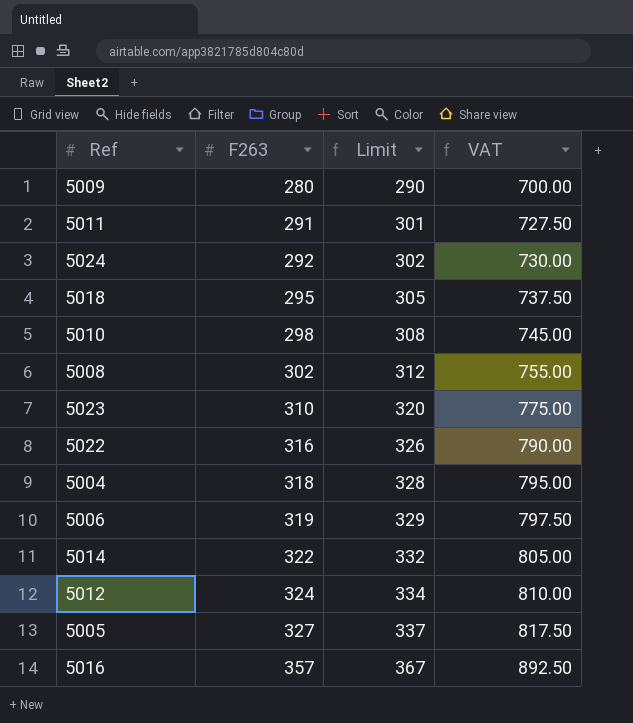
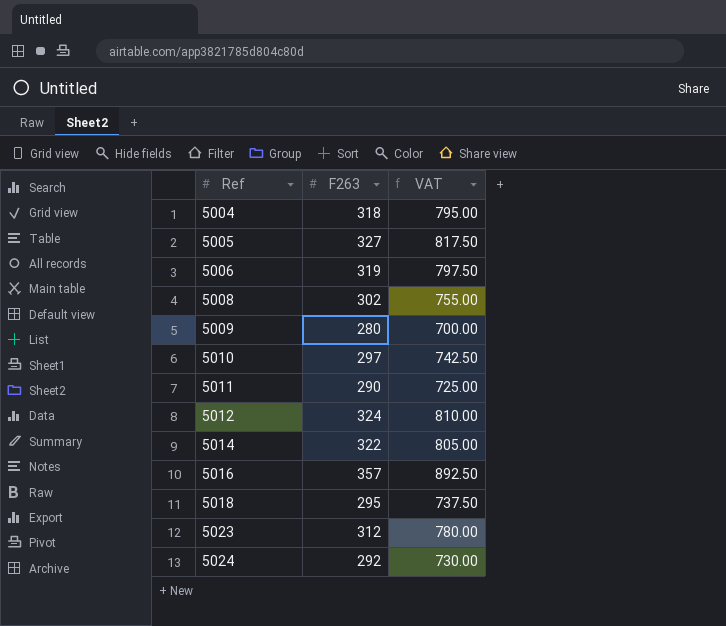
row order: F263 ascending -> Ref ascending
column Limit | formula: [F263] + 10 -> none
row 5022: 316 | 326 | 790.00 -> none
5010 | F263: 298 -> 297
5010 | VAT: 745.00 -> 742.50
5011 | F263: 291 -> 290
5011 | VAT: 727.50 -> 725.00
5023 | F263: 310 -> 312
5023 | VAT: 775.00 -> 780.00

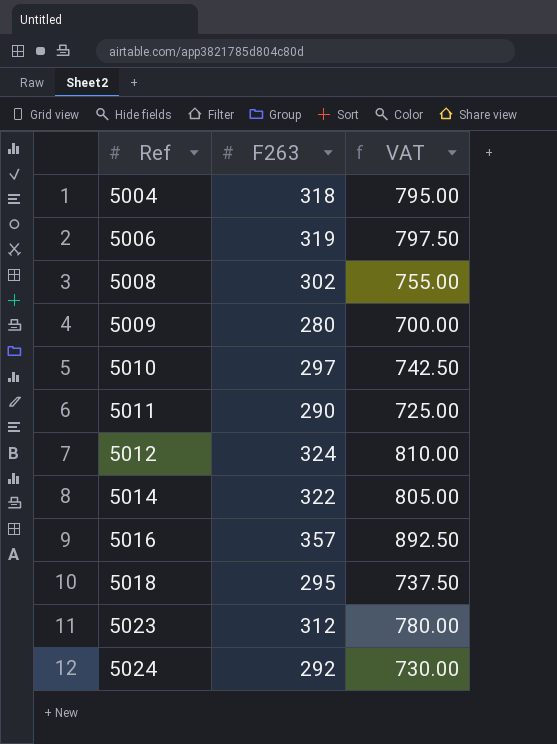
row 5005: 327 | 817.50 -> none

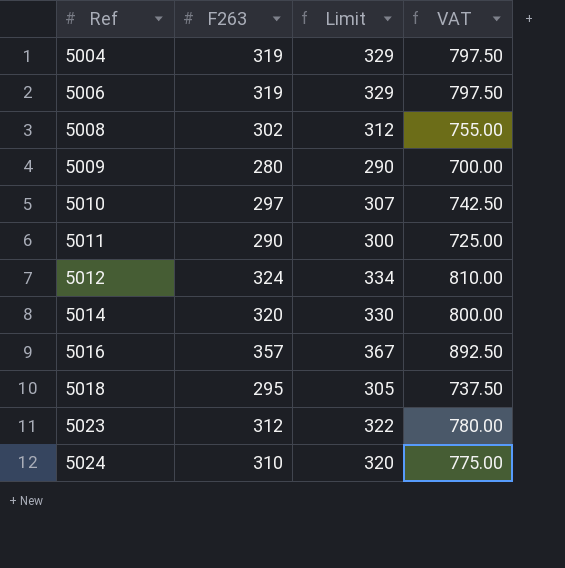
column Limit | formula: none -> [F263] + 10
5004 | F263: 318 -> 319
5004 | VAT: 795.00 -> 797.50
5014 | F263: 322 -> 320
5014 | VAT: 805.00 -> 800.00
5024 | F263: 292 -> 310
5024 | VAT: 730.00 -> 775.00

